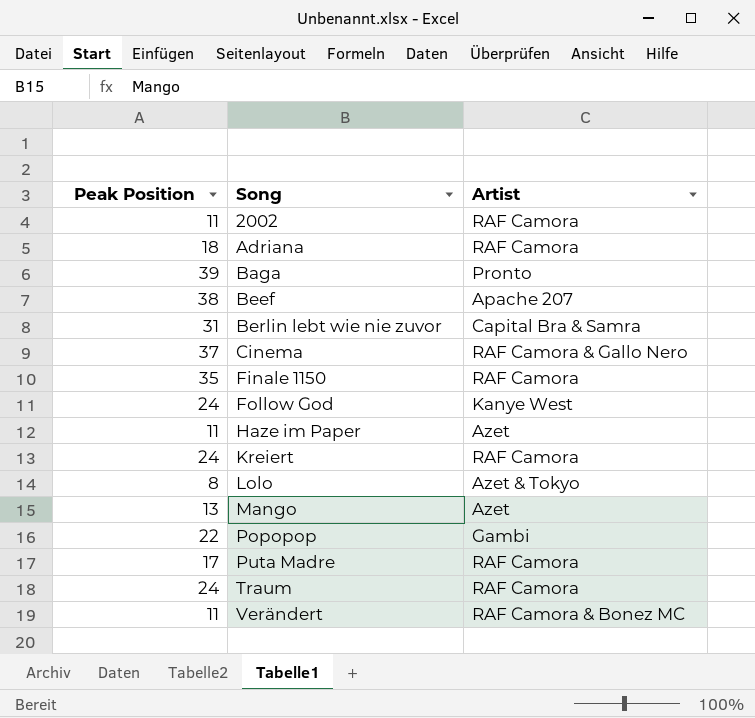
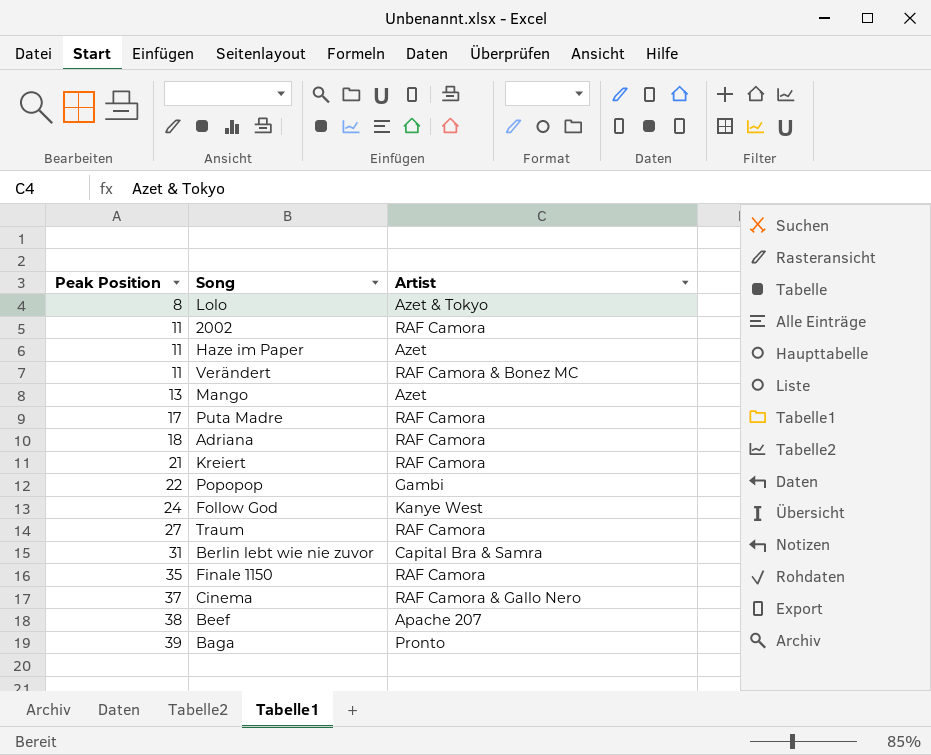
row order: Song ascending -> Peak Position ascending
Kreiert | Peak Position: 24 -> 21
Traum | Peak Position: 24 -> 27

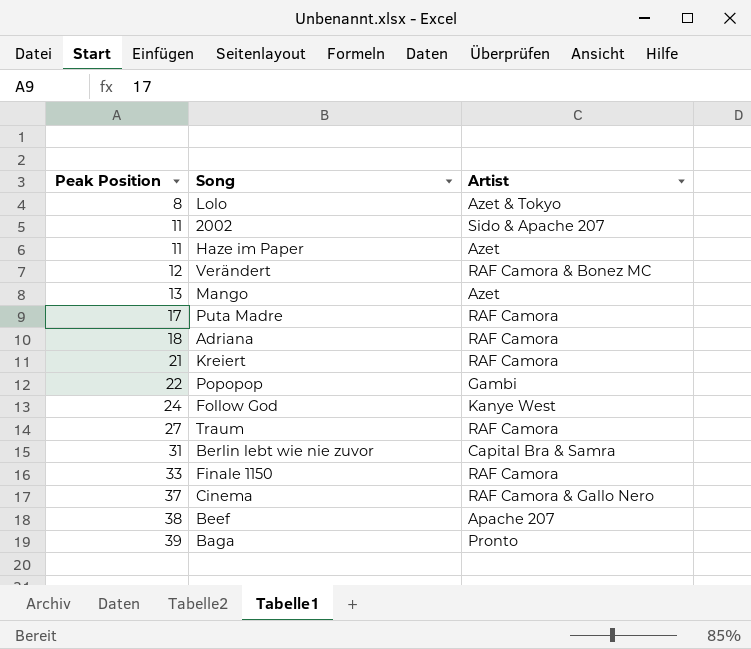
2002 | Artist: RAF Camora -> Sido & Apache 207
Verändert | Peak Position: 11 -> 12
Finale 1150 | Peak Position: 35 -> 33

